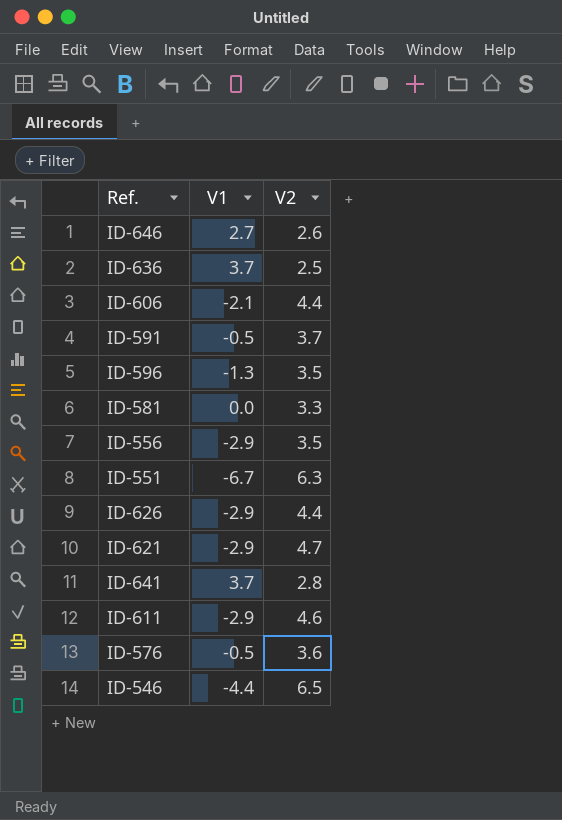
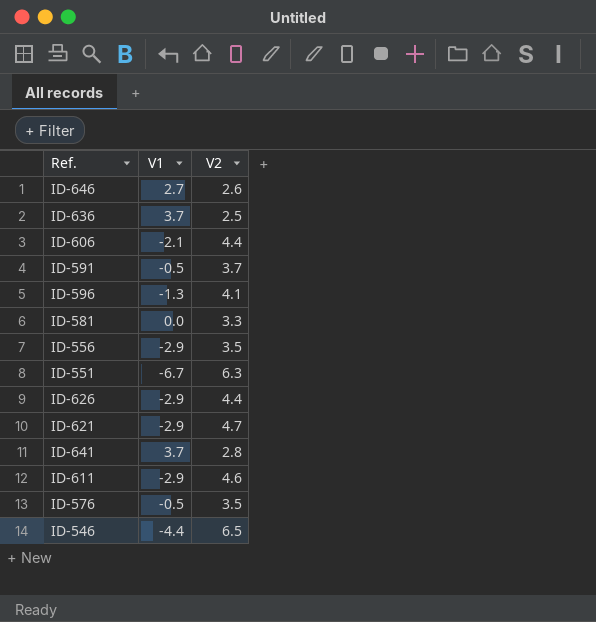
ID-596 | V2: 3.5 -> 4.1
ID-576 | V2: 3.6 -> 3.5

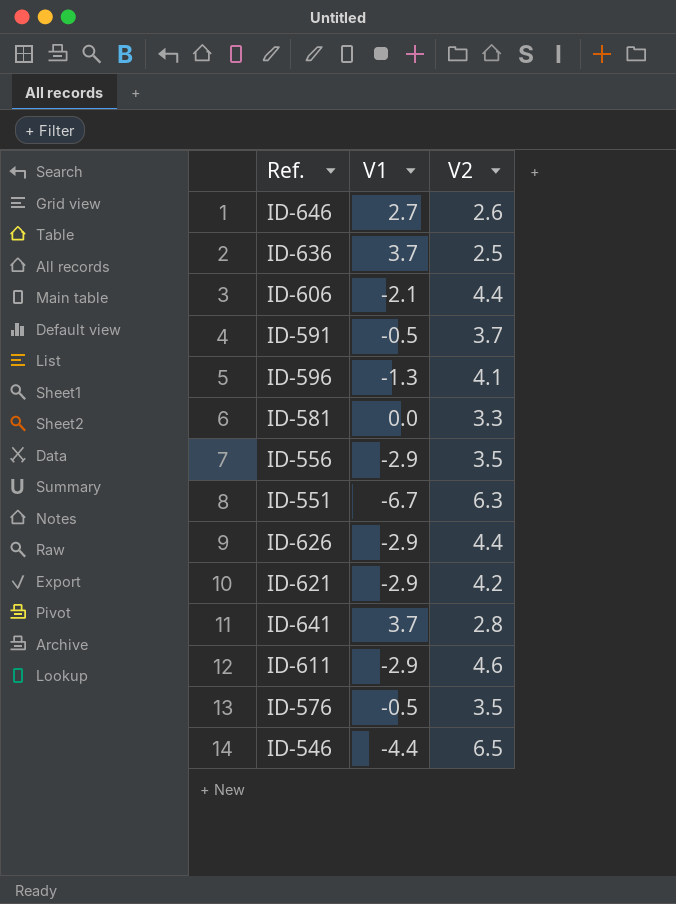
ID-621 | V2: 4.7 -> 4.2

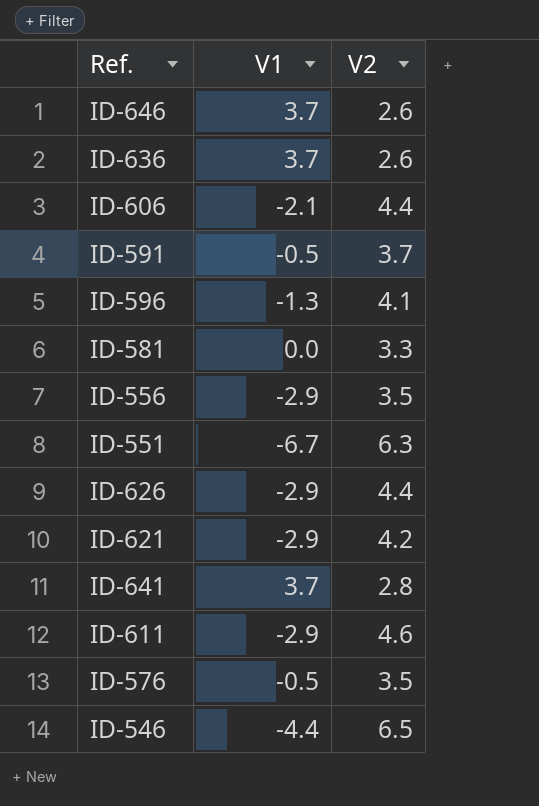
ID-646 | V1: 2.7 -> 3.7
ID-636 | V2: 2.5 -> 2.6

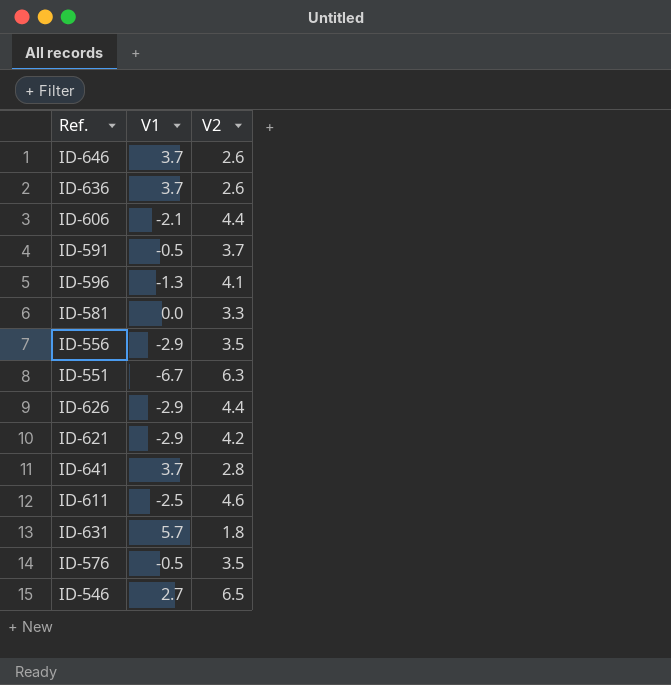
ID-611 | V1: -2.9 -> -2.5
row ID-631: none -> 5.7 | 1.8
ID-546 | V1: -4.4 -> 2.7

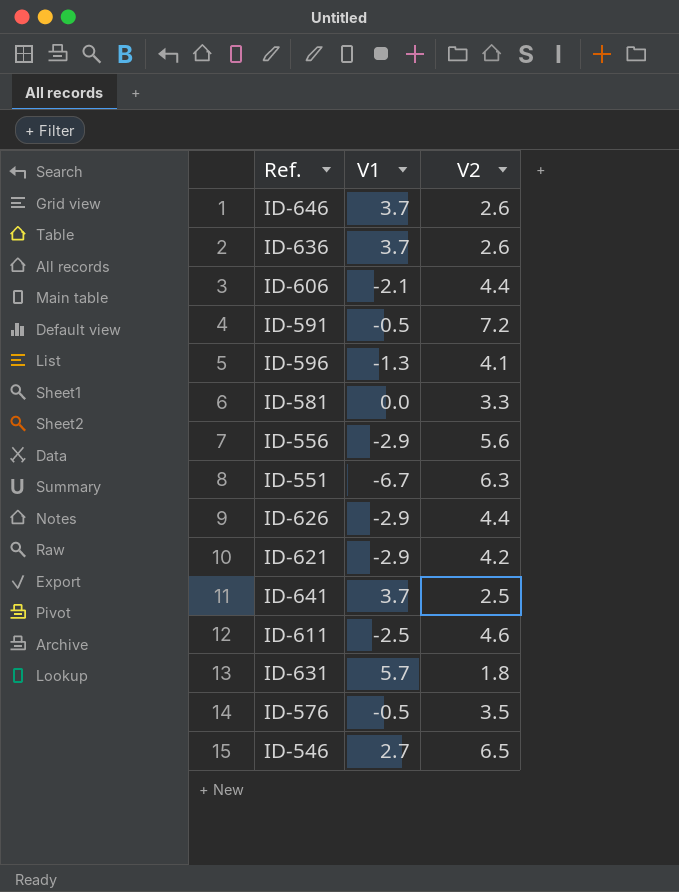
ID-591 | V2: 3.7 -> 7.2
ID-556 | V2: 3.5 -> 5.6
ID-641 | V2: 2.8 -> 2.5

